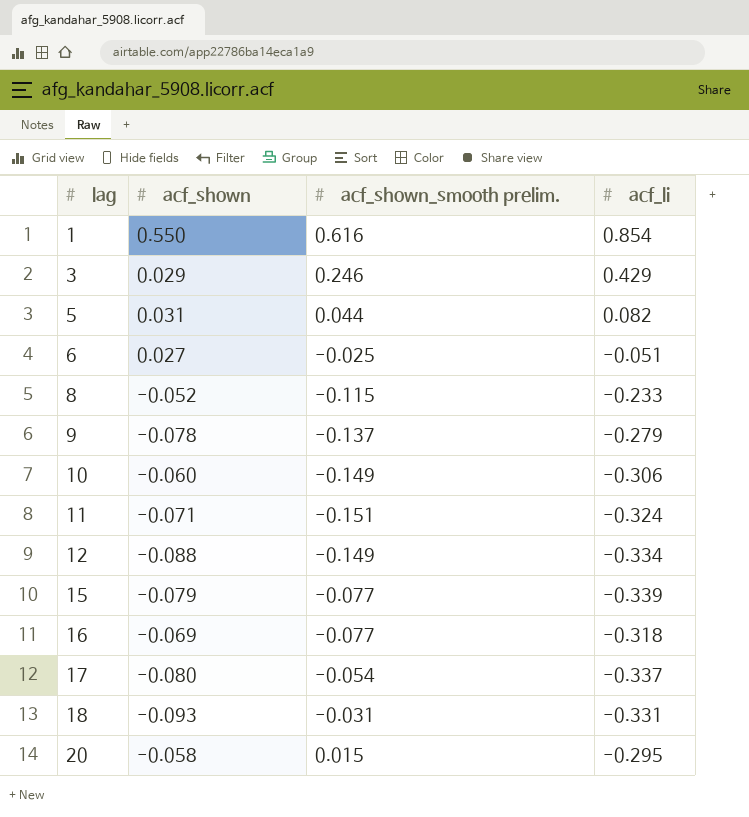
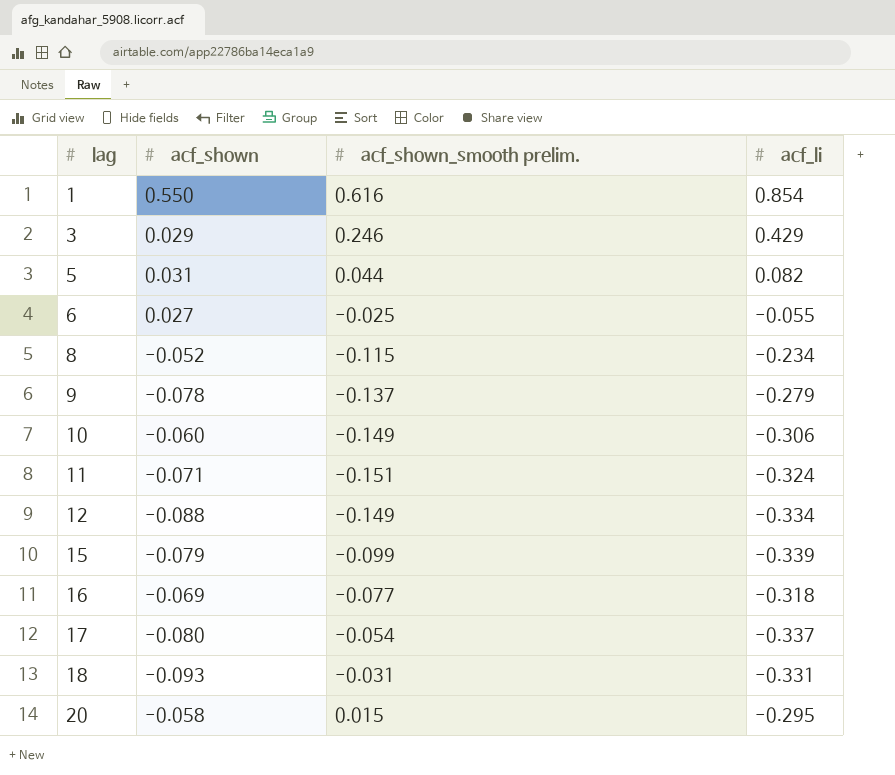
6 | acf_li: -0.051 -> -0.055
8 | acf_li: -0.233 -> -0.234
15 | acf_shown_smooth prelim.: -0.077 -> -0.099

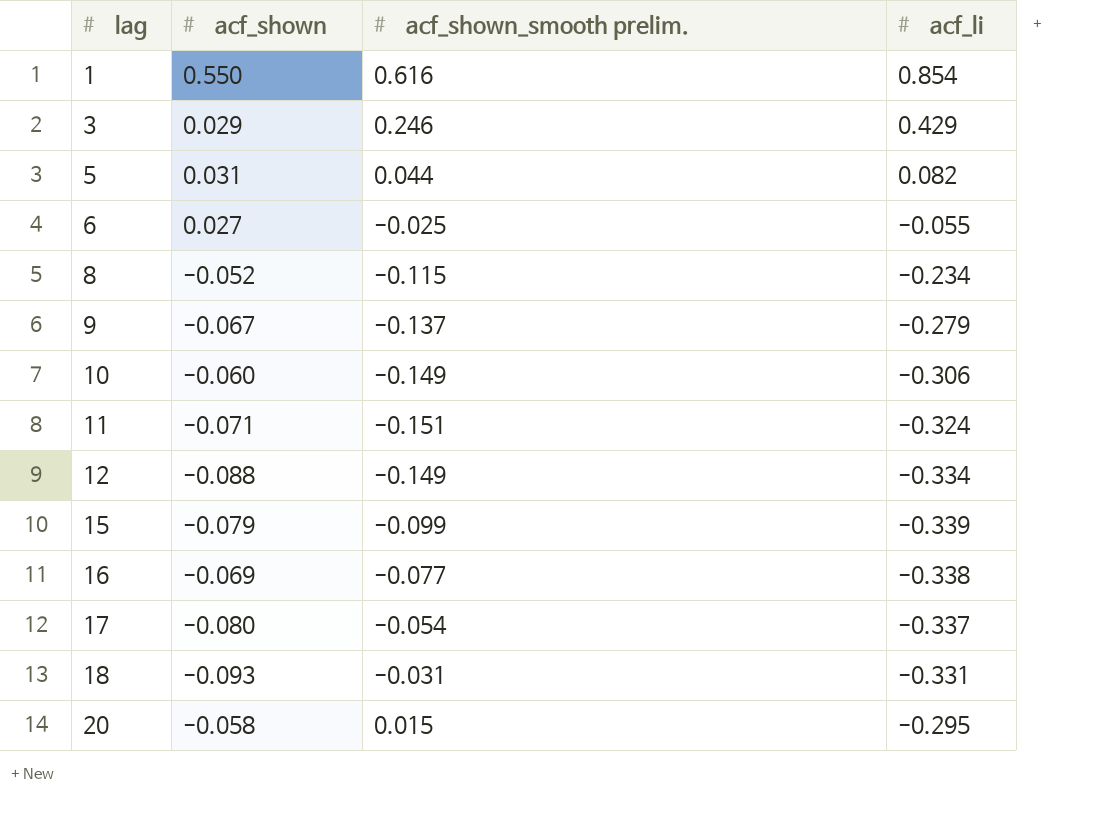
9 | acf_shown: -0.078 -> -0.067
16 | acf_li: -0.318 -> -0.338

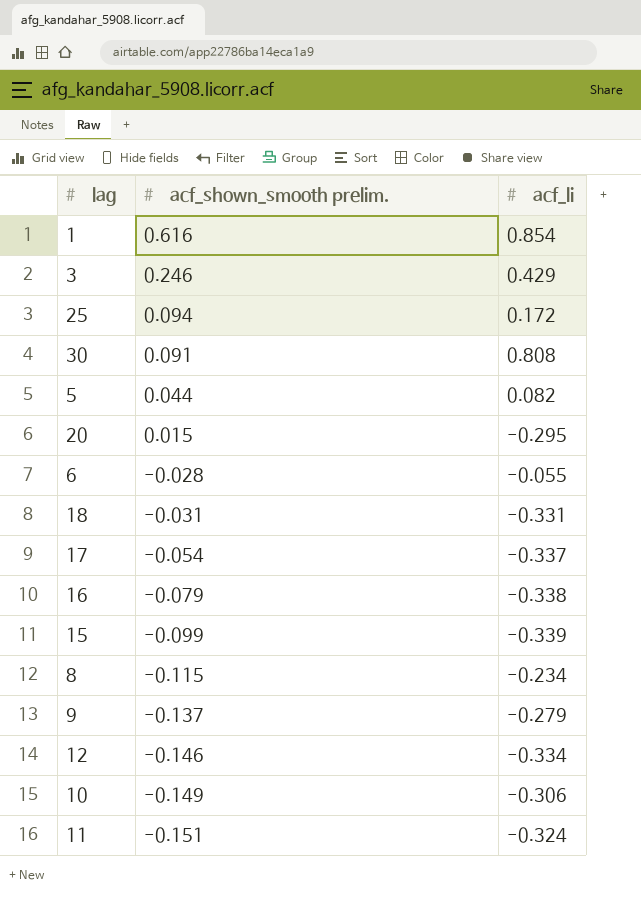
row order: lag ascending -> acf_shown_smooth prelim. descending
column acf_shown | position: 2 -> none
row 25: none -> 0.094 | 0.172
row 30: none -> 0.091 | 0.808
6 | acf_shown_smooth prelim.: -0.025 -> -0.028
16 | acf_shown_smooth prelim.: -0.077 -> -0.079
12 | acf_shown_smooth prelim.: -0.149 -> -0.146

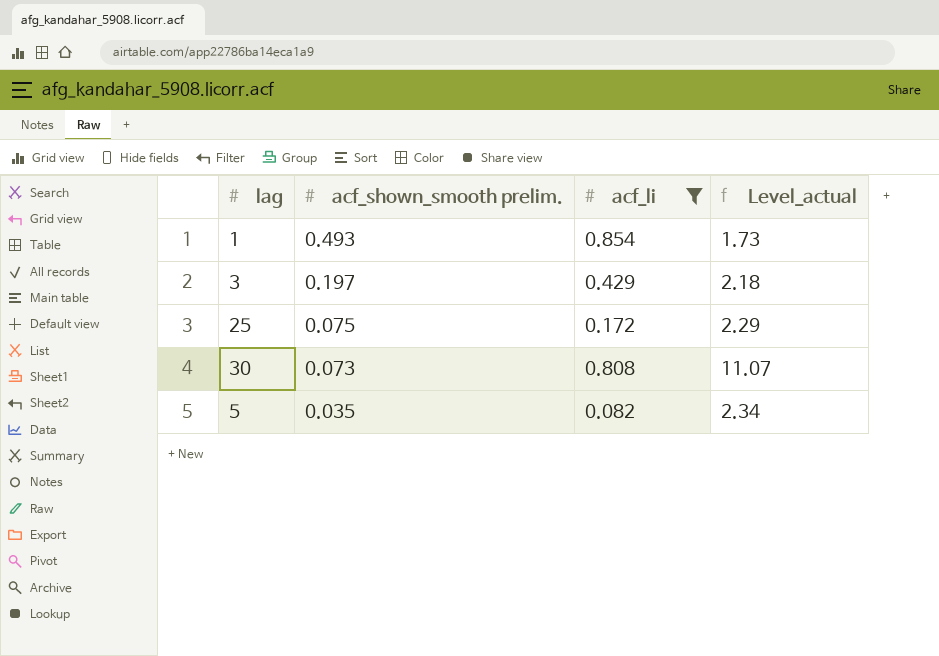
filter: none -> acf_li >= 0.082
column Level_actual | formula: none -> [acf_li] / [acf_shown_smooth prelim.]
1 | acf_shown_smooth prelim.: 0.616 -> 0.493
3 | acf_shown_smooth prelim.: 0.246 -> 0.197
25 | acf_shown_smooth prelim.: 0.094 -> 0.075
30 | acf_shown_smooth prelim.: 0.091 -> 0.073
5 | acf_shown_smooth prelim.: 0.044 -> 0.035

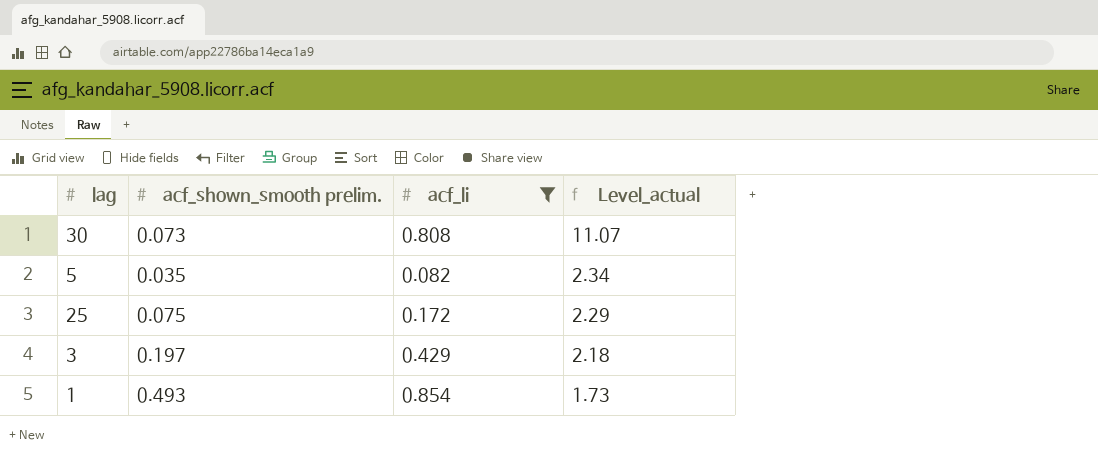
row order: acf_shown_smooth prelim. descending -> Level_actual descending

